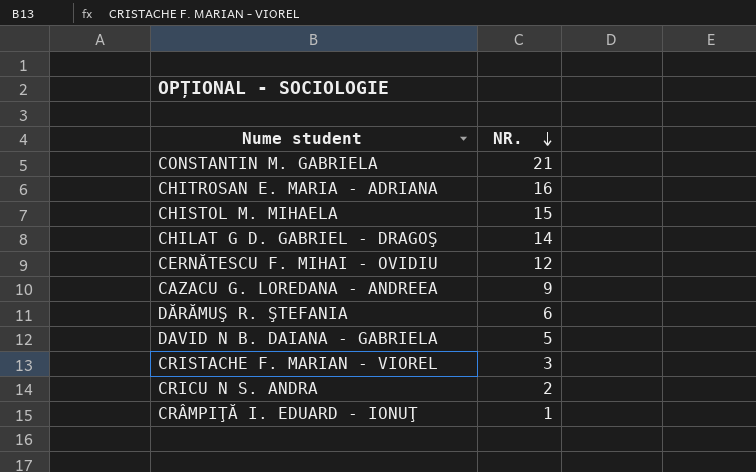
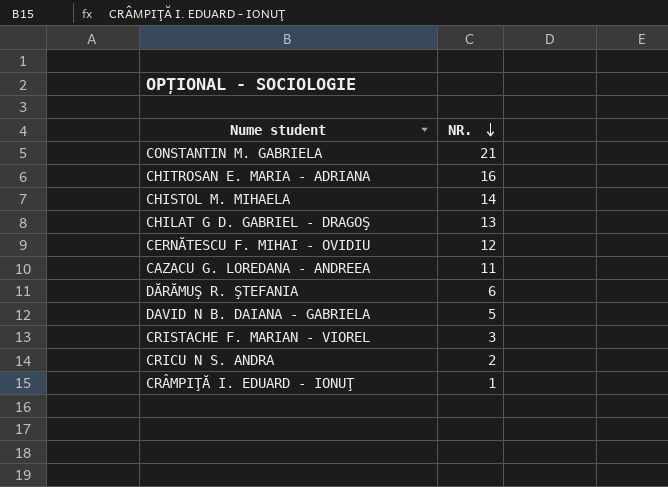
CHISTOL M. MIHAELA | NR.: 15 -> 14
CHILAT G D. GABRIEL - DRAGOŞ | NR.: 14 -> 13
CAZACU G. LOREDANA - ANDREEA | NR.: 9 -> 11

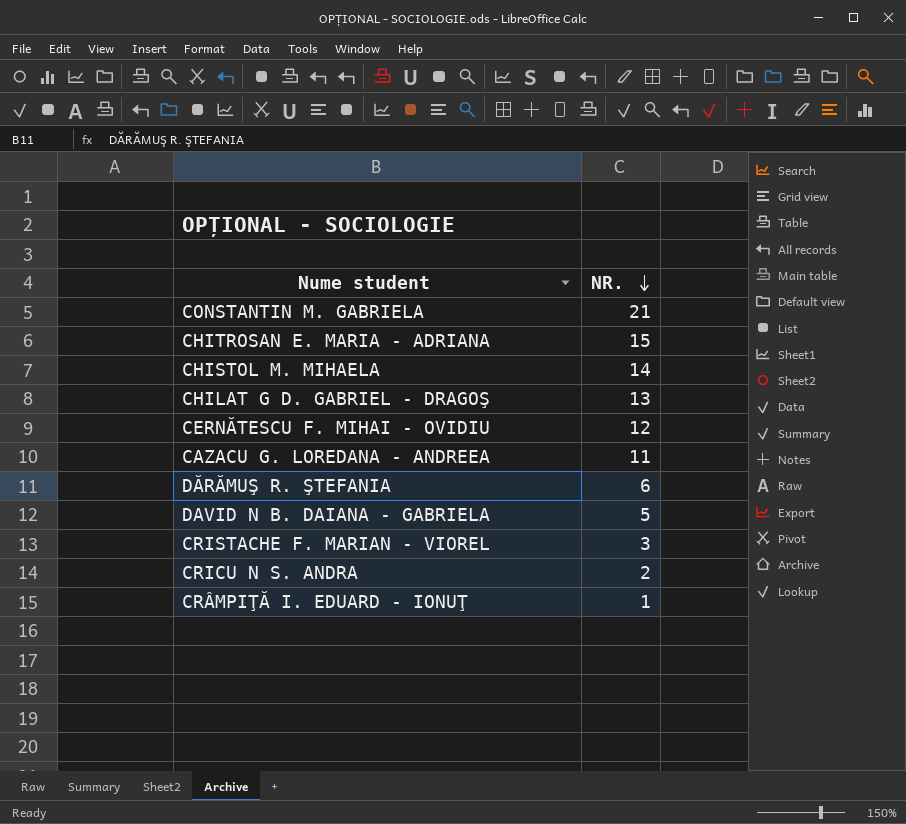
CHITROSAN E. MARIA - ADRIANA | NR.: 16 -> 15

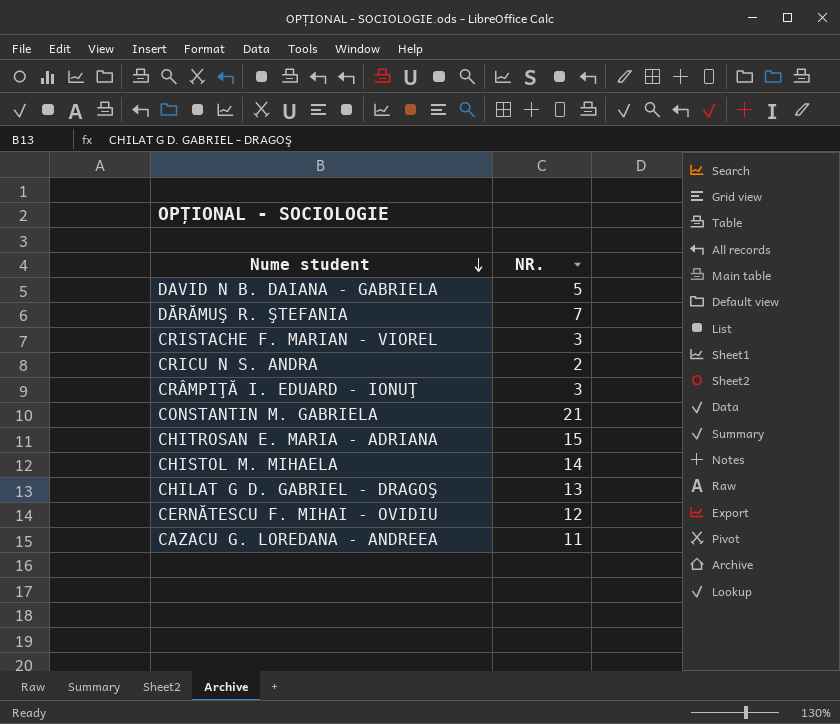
row order: NR. descending -> Nume student descending
DĂRĂMUŞ R. ŞTEFANIA | NR.: 6 -> 7
CRÂMPIŢĂ I. EDUARD - IONUŢ | NR.: 1 -> 3

